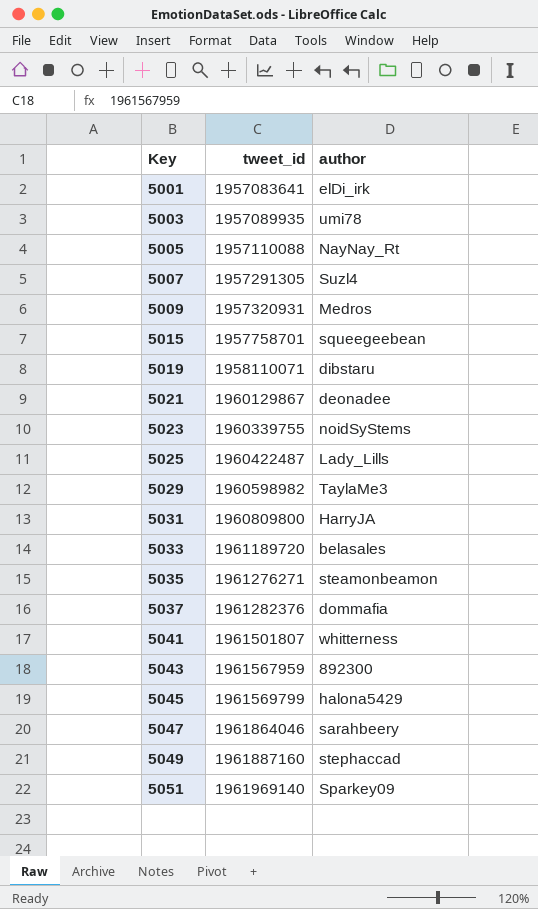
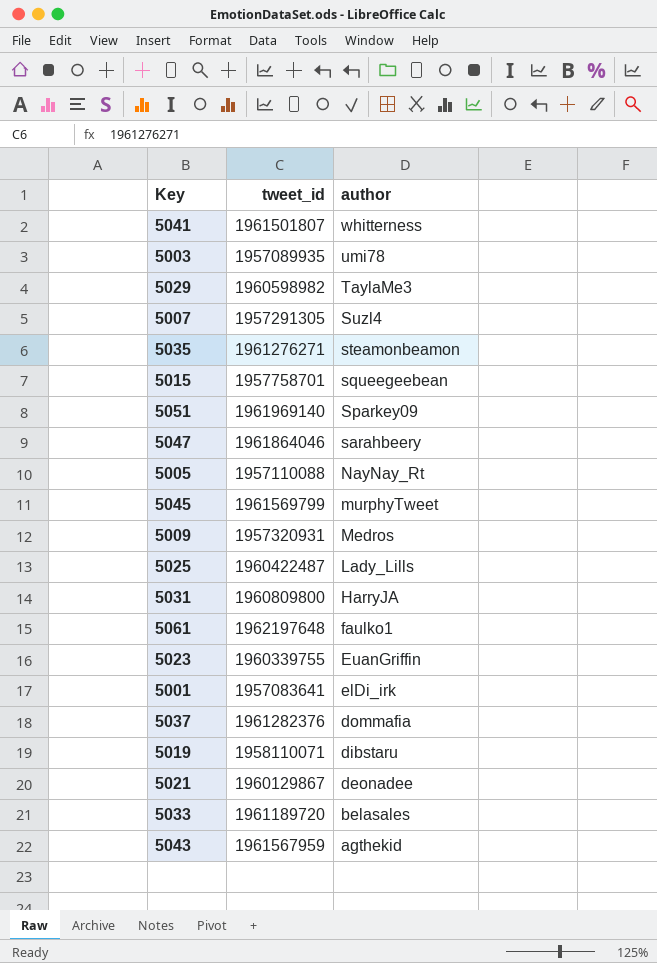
row order: Key ascending -> author descending
row 5049: 1961887160 | stephaccad -> none
5045 | author: halona5429 -> murphyTweet
row 5061: none -> 1962197648 | faulko1
5023 | author: noidSyStems -> EuanGriffin
5043 | author: 892300 -> agthekid

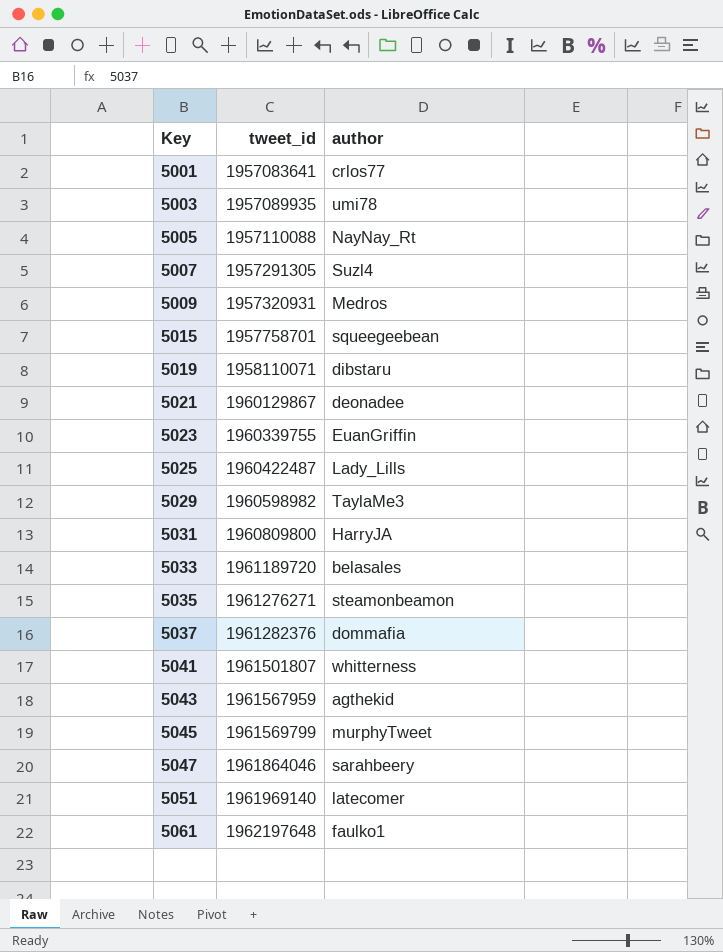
row order: author descending -> Key ascending
5001 | author: elDi_irk -> crlos77
5051 | author: Sparkey09 -> latecomer

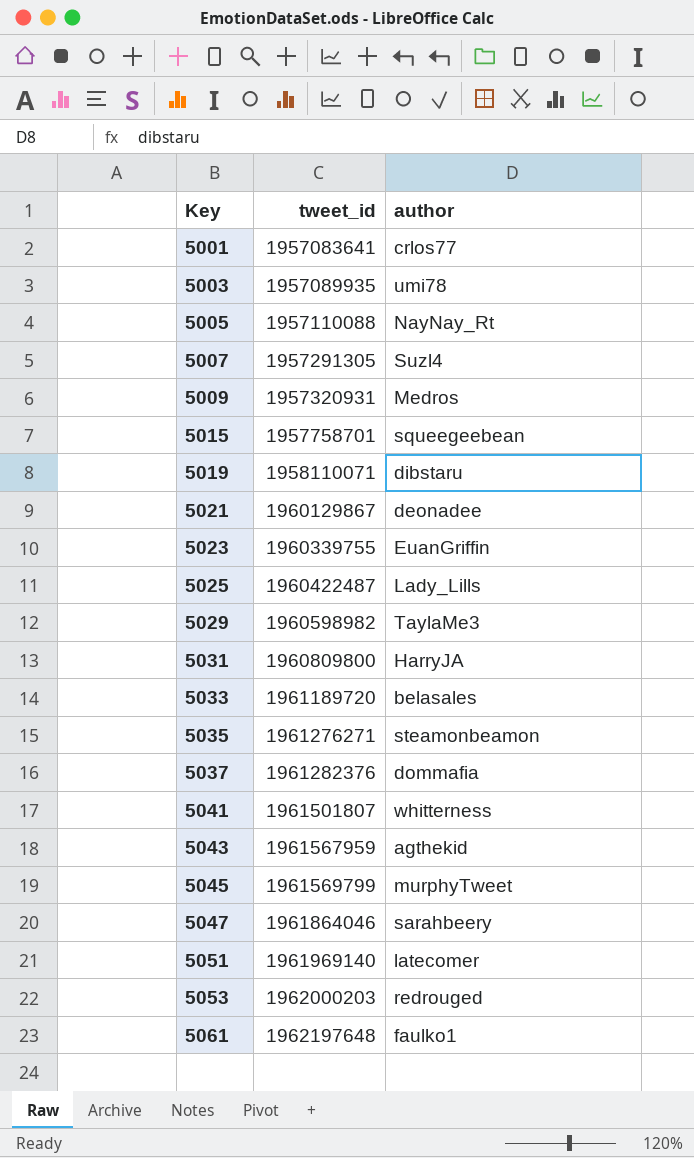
row 5053: none -> 1962000203 | redrouged

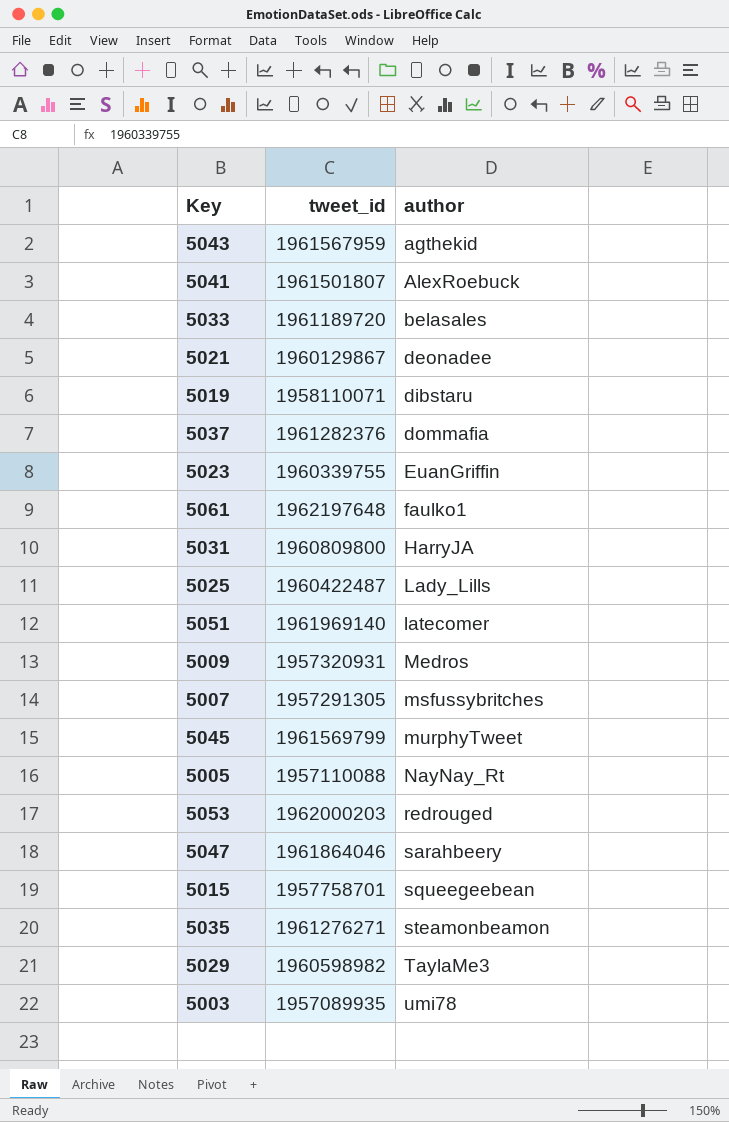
row order: Key ascending -> author ascending
row 5001: 1957083641 | crlos77 -> none
5041 | author: whitterness -> AlexRoebuck
5007 | author: Suzl4 -> msfussybritches

